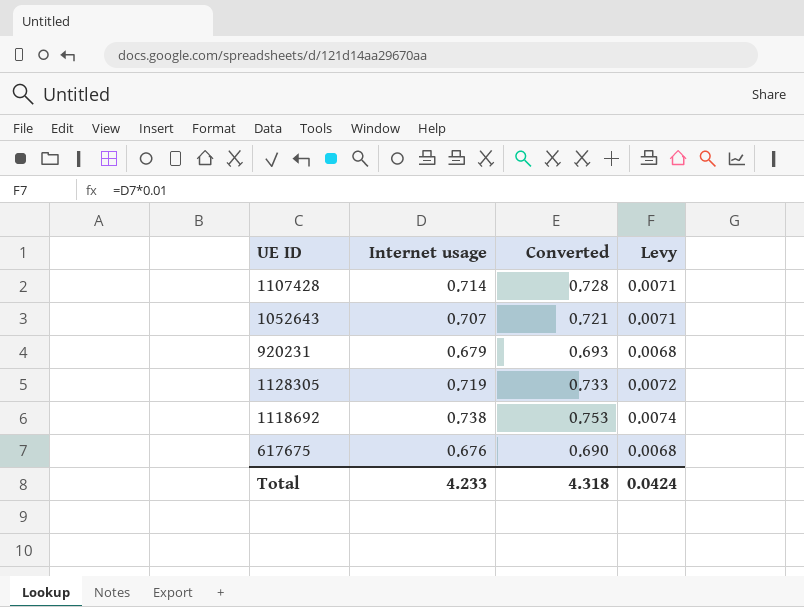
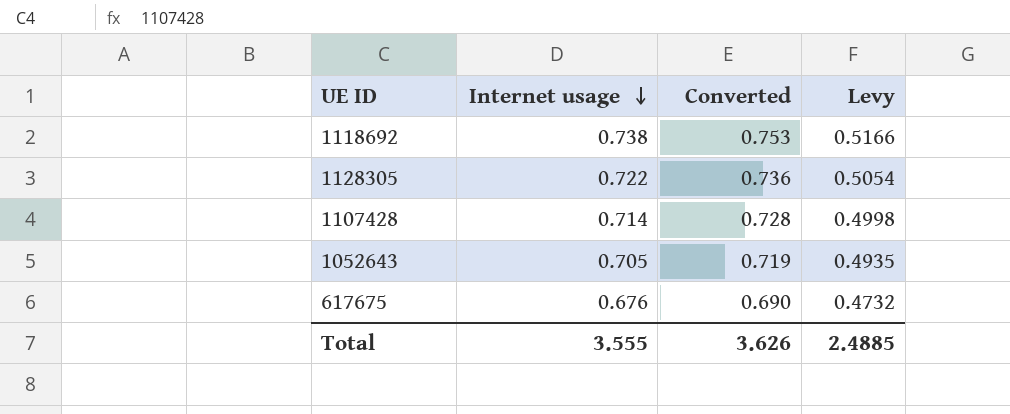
row order: none -> Internet usage descending
column Levy | formula: [Internet usage] * 0.01 -> [Internet usage] * 0.7
row 920231: 0.679 | 0.693 | 0.0068 -> none
1128305 | Internet usage: 0.719 -> 0.722
1128305 | Converted: 0.733 -> 0.736
1052643 | Internet usage: 0.707 -> 0.705
1052643 | Converted: 0.721 -> 0.719
Total | Internet usage: 4.233 -> 3.555
Total | Converted: 4.318 -> 3.626
Total | Levy: 0.0424 -> 2.4885

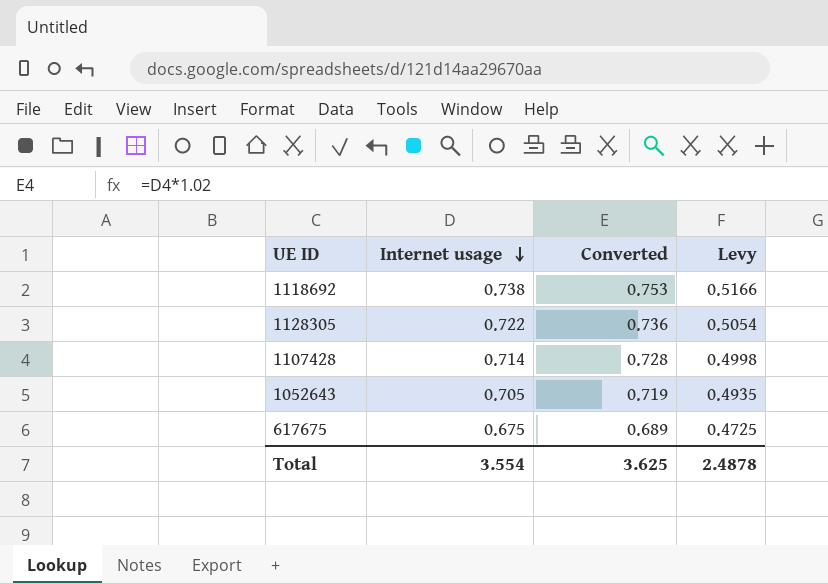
617675 | Internet usage: 0.676 -> 0.675
617675 | Converted: 0.690 -> 0.689
617675 | Levy: 0.4732 -> 0.4725
Total | Internet usage: 3.555 -> 3.554
Total | Converted: 3.626 -> 3.625
Total | Levy: 2.4885 -> 2.4878

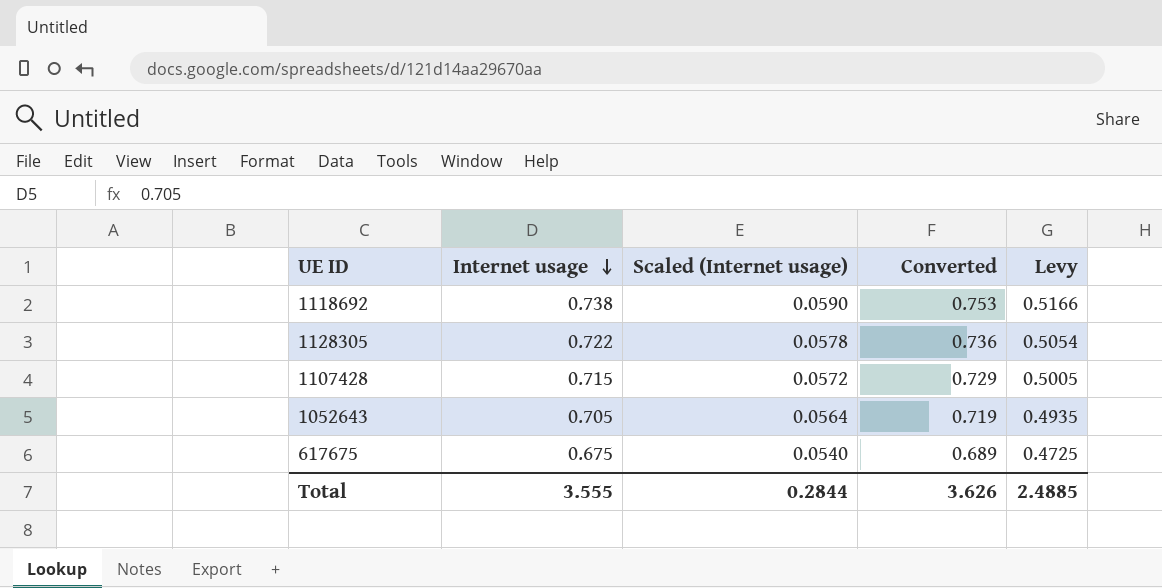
column Scaled (Internet usage) | formula: none -> [Internet usage] * 0.08
1107428 | Internet usage: 0.714 -> 0.715
1107428 | Converted: 0.728 -> 0.729
1107428 | Levy: 0.4998 -> 0.5005
Total | Internet usage: 3.554 -> 3.555
Total | Converted: 3.625 -> 3.626
Total | Levy: 2.4878 -> 2.4885

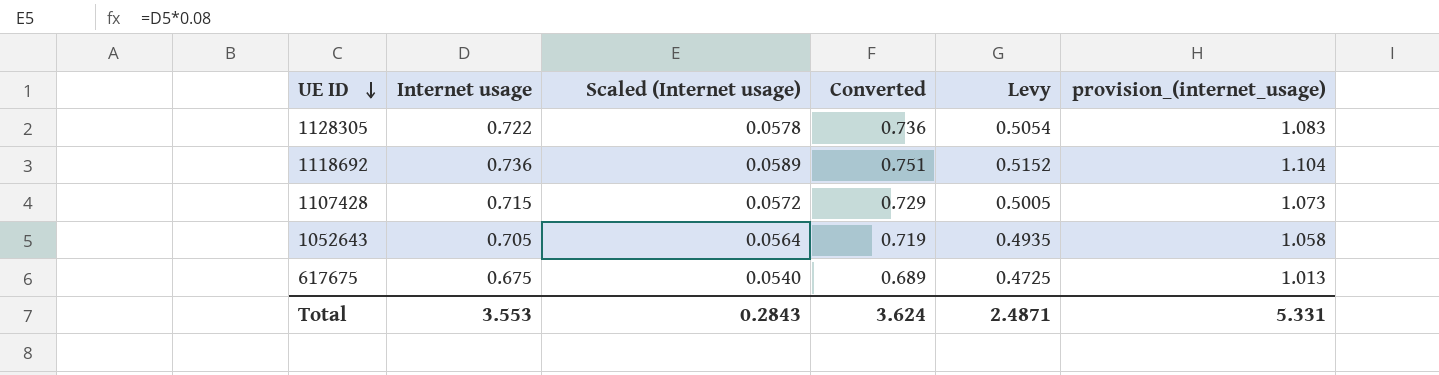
row order: Internet usage descending -> UE ID descending
column provision_(internet_usage) | formula: none -> [Internet usage] * 1.5
1118692 | Internet usage: 0.738 -> 0.736
1118692 | Scaled (Internet usage): 0.0590 -> 0.0589
1118692 | Converted: 0.753 -> 0.751
1118692 | Levy: 0.5166 -> 0.5152
Total | Internet usage: 3.555 -> 3.553
Total | Scaled (Internet usage): 0.2844 -> 0.2843
Total | Converted: 3.626 -> 3.624
Total | Levy: 2.4885 -> 2.4871

